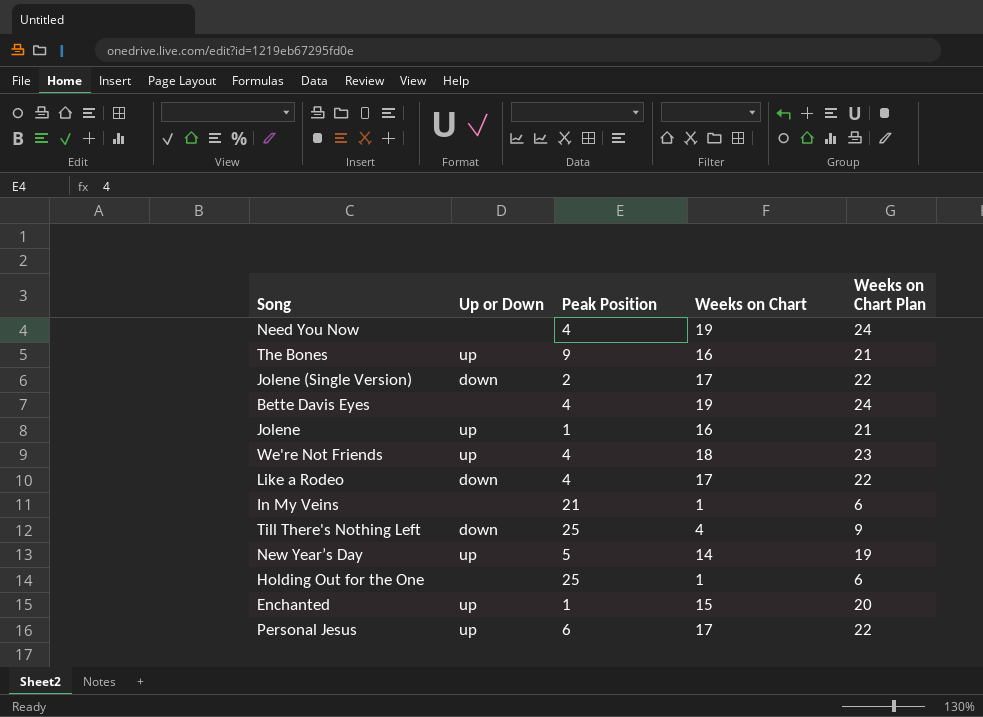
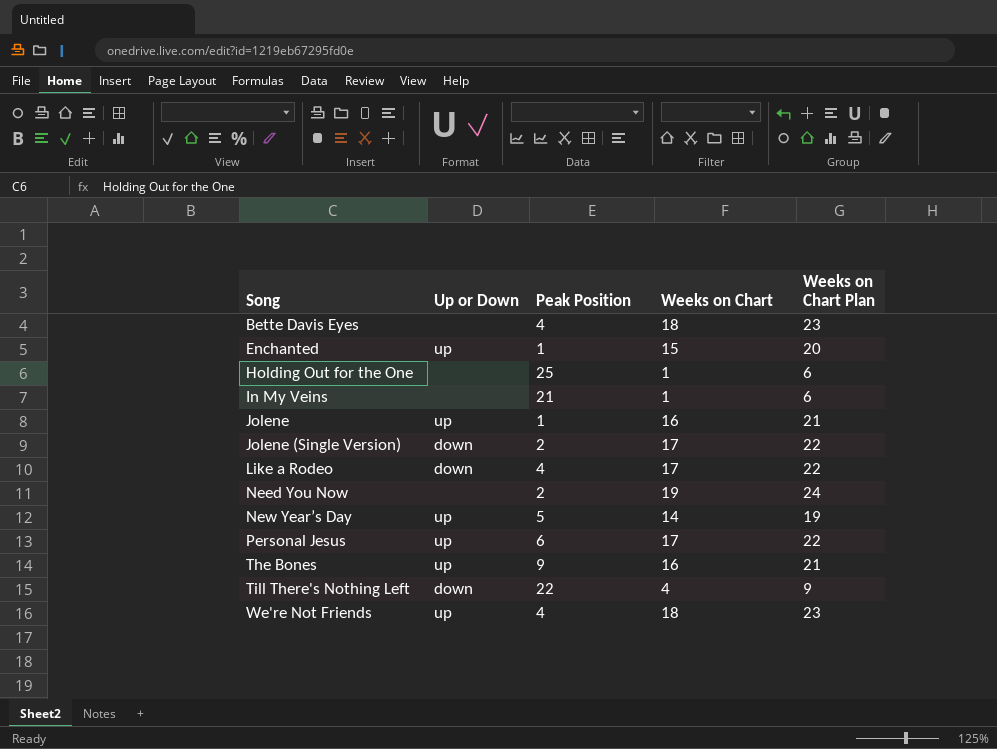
row order: none -> Song ascending
Bette Davis Eyes | Weeks on Chart: 19 -> 18
Bette Davis Eyes | Weeks on Chart Plan: 24 -> 23
Need You Now | Peak Position: 4 -> 2
Till There's Nothing Left | Peak Position: 25 -> 22

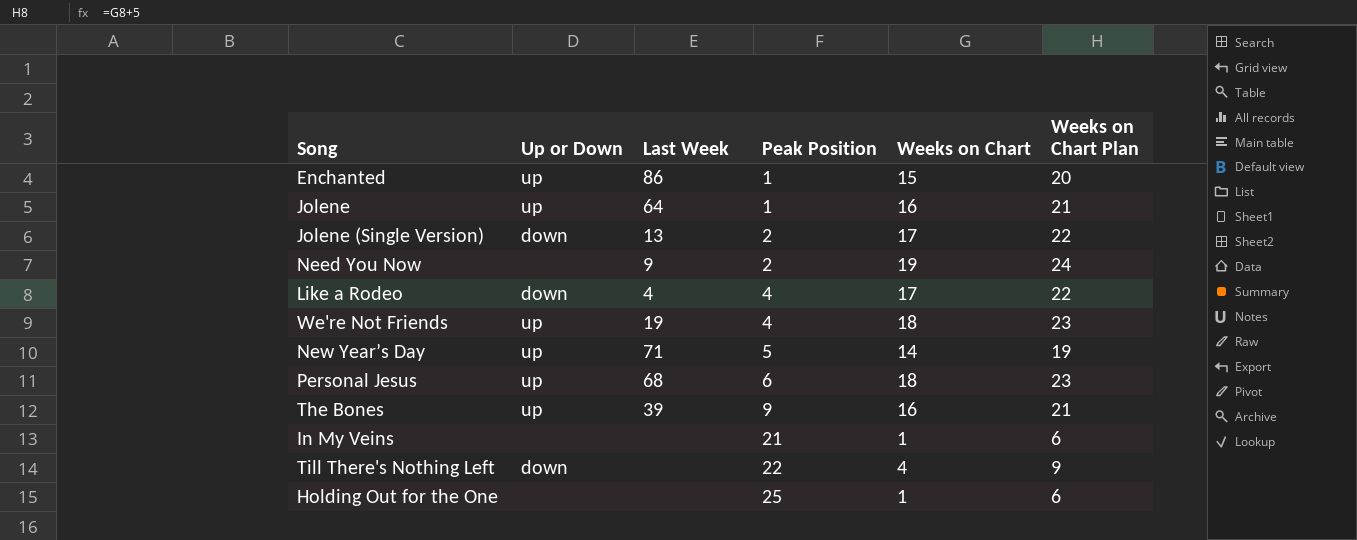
row order: Song ascending -> Peak Position ascending
column Last Week | position: none -> 3
row Bette Davis Eyes: none | 4 | 18 | 23 -> none
Personal Jesus | Weeks on Chart: 17 -> 18
Personal Jesus | Weeks on Chart Plan: 22 -> 23

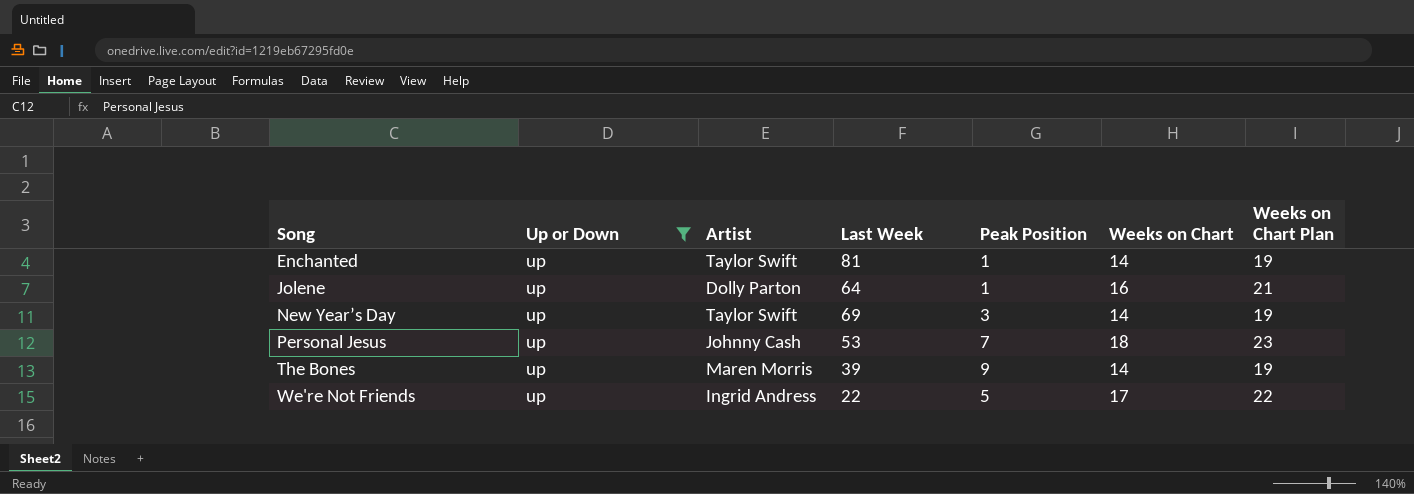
filter: none -> Up or Down = up
row order: Peak Position ascending -> Song ascending
column Artist | position: none -> 3
Enchanted | Last Week: 86 -> 81
Enchanted | Weeks on Chart: 15 -> 14
Enchanted | Weeks on Chart Plan: 20 -> 19
New Year’s Day | Last Week: 71 -> 69
New Year’s Day | Peak Position: 5 -> 3
Personal Jesus | Last Week: 68 -> 53
Personal Jesus | Peak Position: 6 -> 7
The Bones | Weeks on Chart: 16 -> 14
The Bones | Weeks on Chart Plan: 21 -> 19
We're Not Friends | Last Week: 19 -> 22
We're Not Friends | Peak Position: 4 -> 5
We're Not Friends | Weeks on Chart: 18 -> 17
We're Not Friends | Weeks on Chart Plan: 23 -> 22

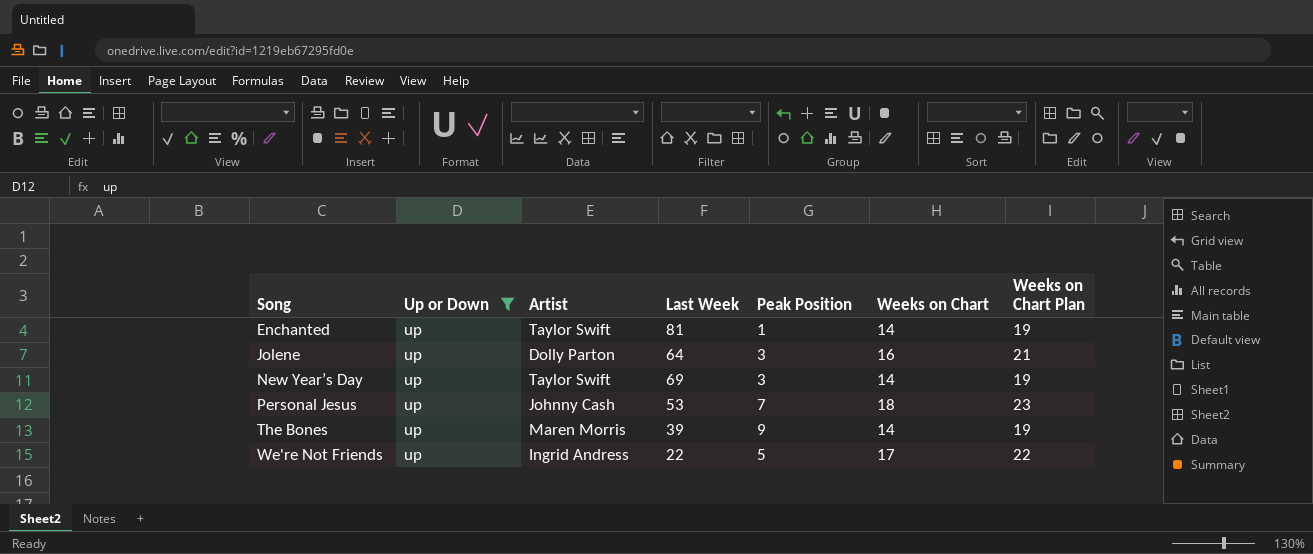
Jolene | Peak Position: 1 -> 3

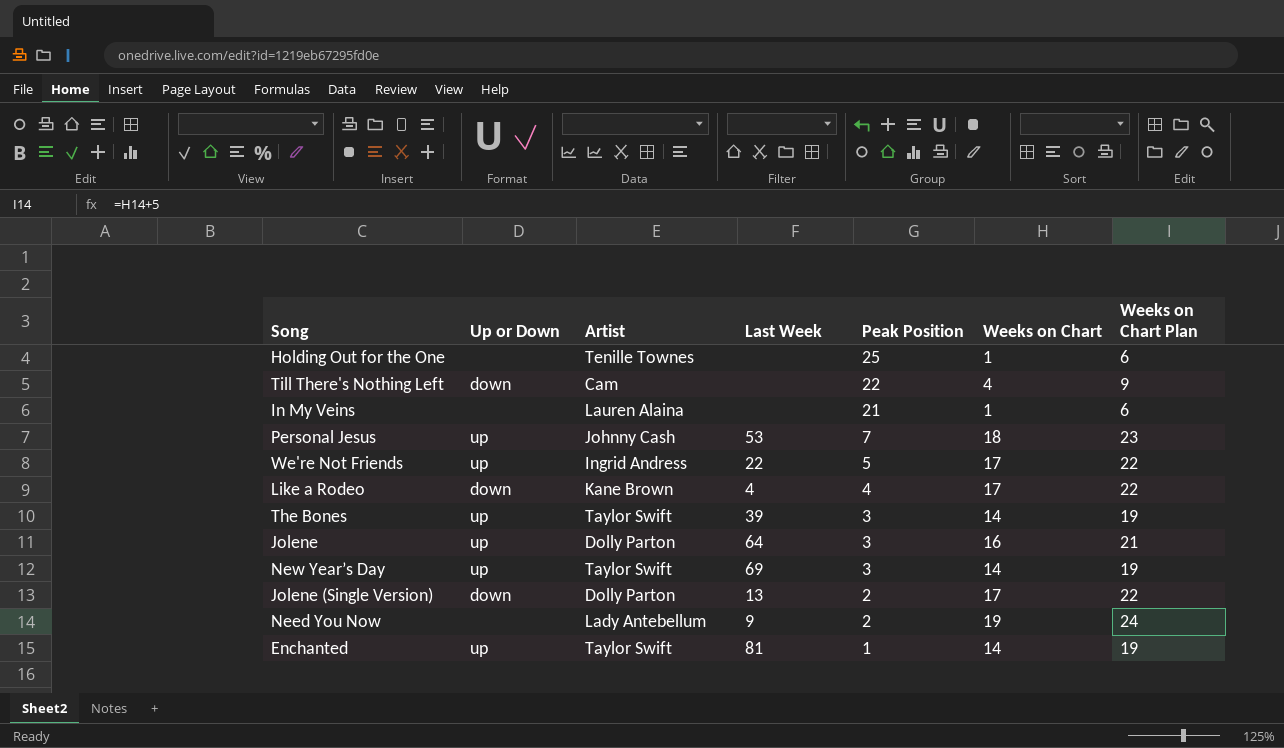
filter: Up or Down = up -> none
row order: Song ascending -> Peak Position descending
The Bones | Artist: Maren Morris -> Taylor Swift
The Bones | Peak Position: 9 -> 3

